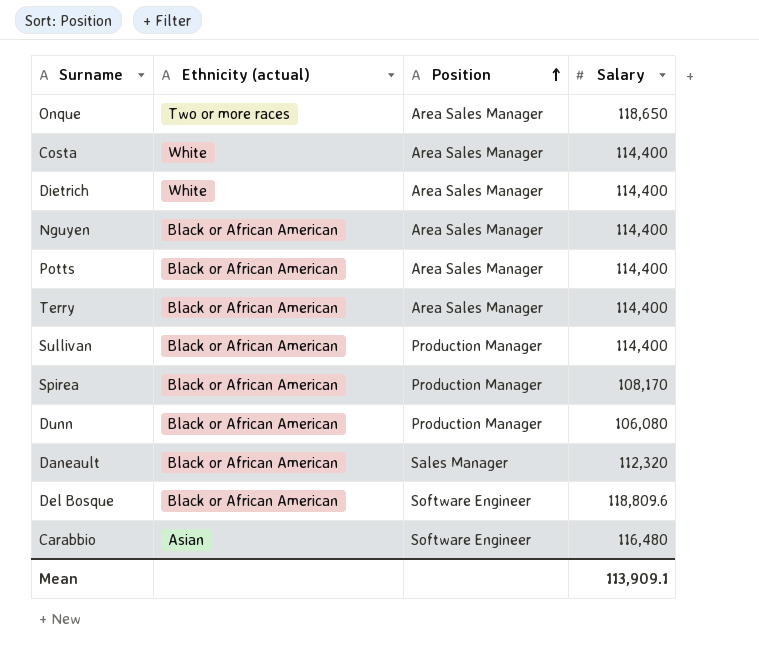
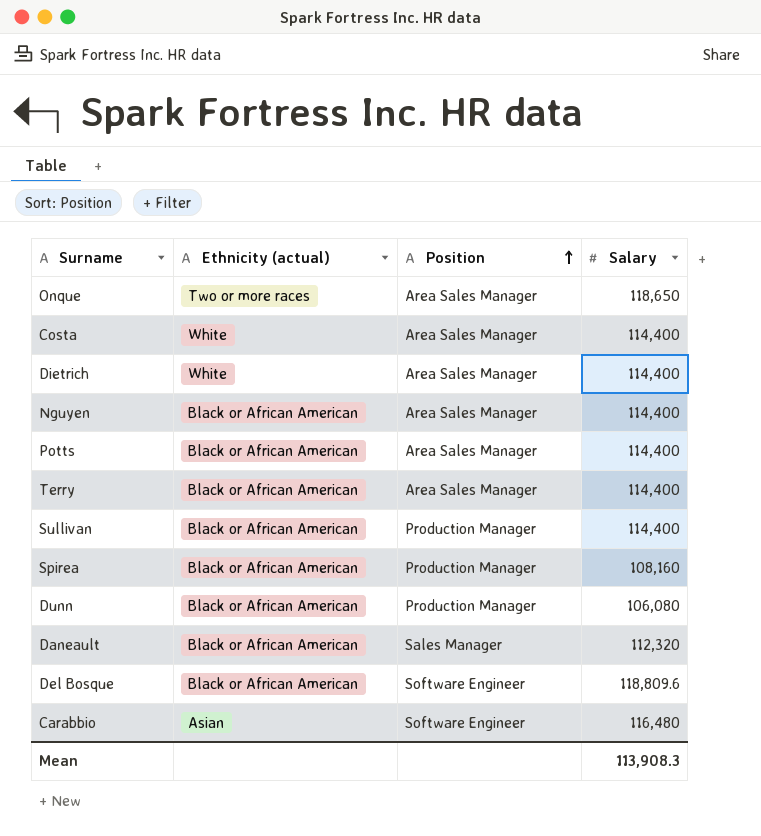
Spirea | Salary: 108,170 -> 108,160
Mean | Salary: 113,909.1 -> 113,908.3

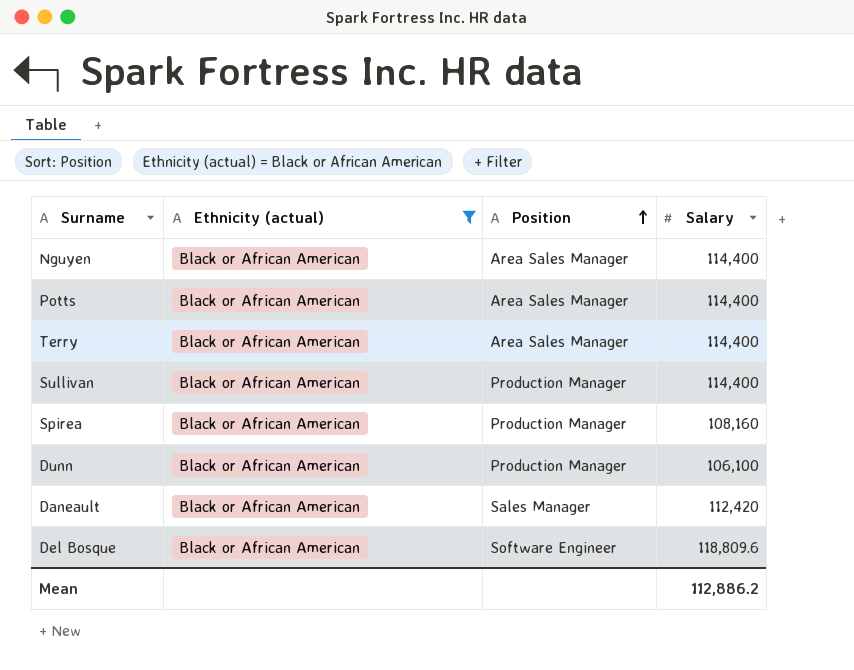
filter: none -> Ethnicity (actual) = Black or African American
Dunn | Salary: 106,080 -> 106,100
Daneault | Salary: 112,320 -> 112,420
Mean | Salary: 113,908.3 -> 112,886.2

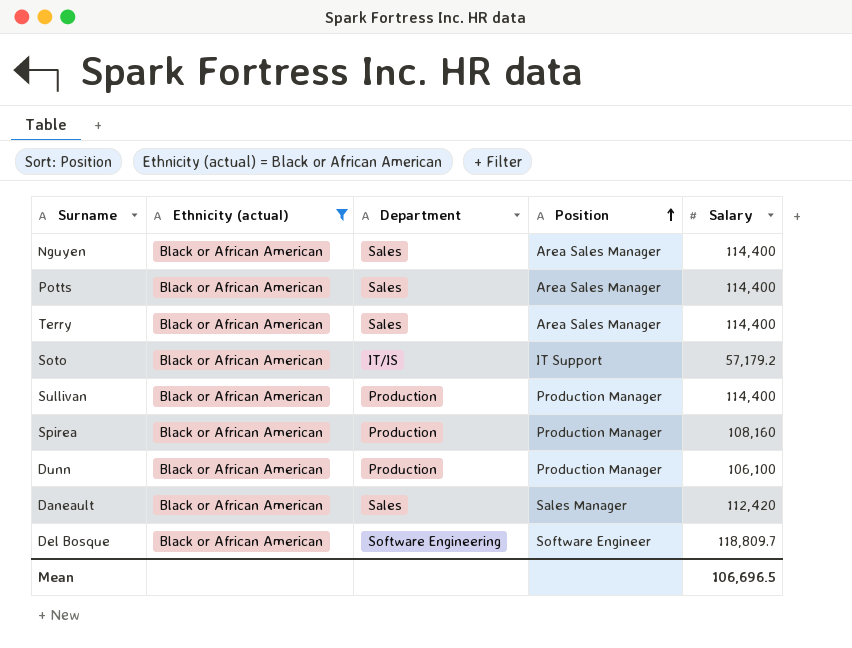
column Department | position: none -> 3
row Soto: none -> Black or African American | IT/IS | IT Support | 57,179.2
Del Bosque | Salary: 118,809.6 -> 118,809.7
Mean | Salary: 112,886.2 -> 106,696.5

